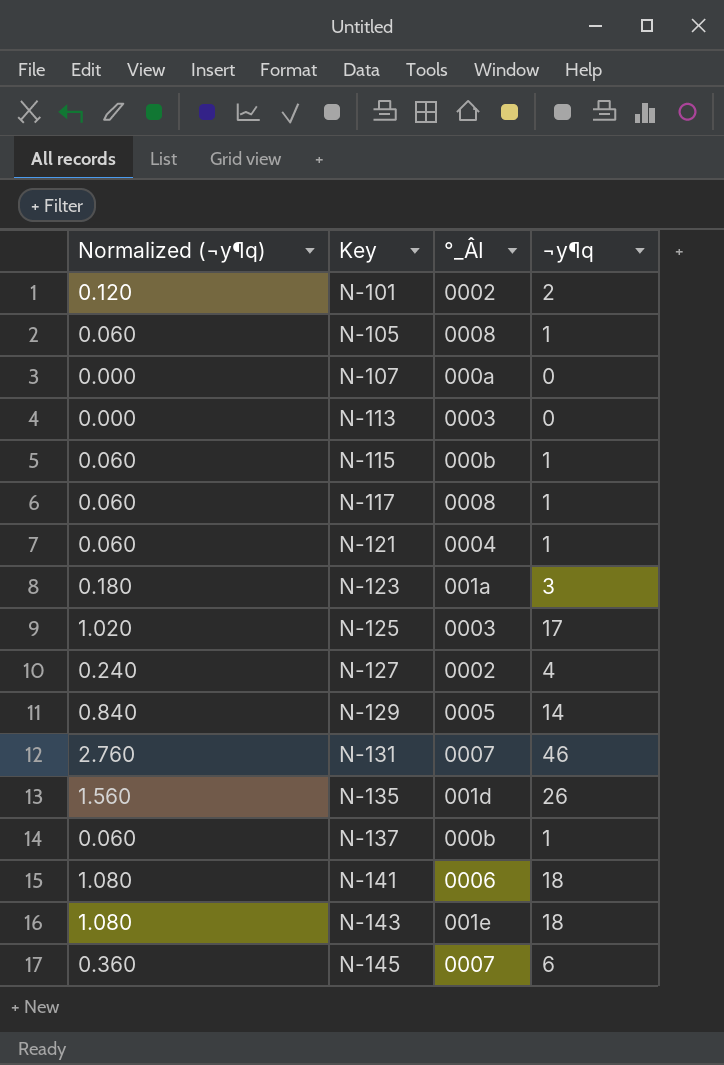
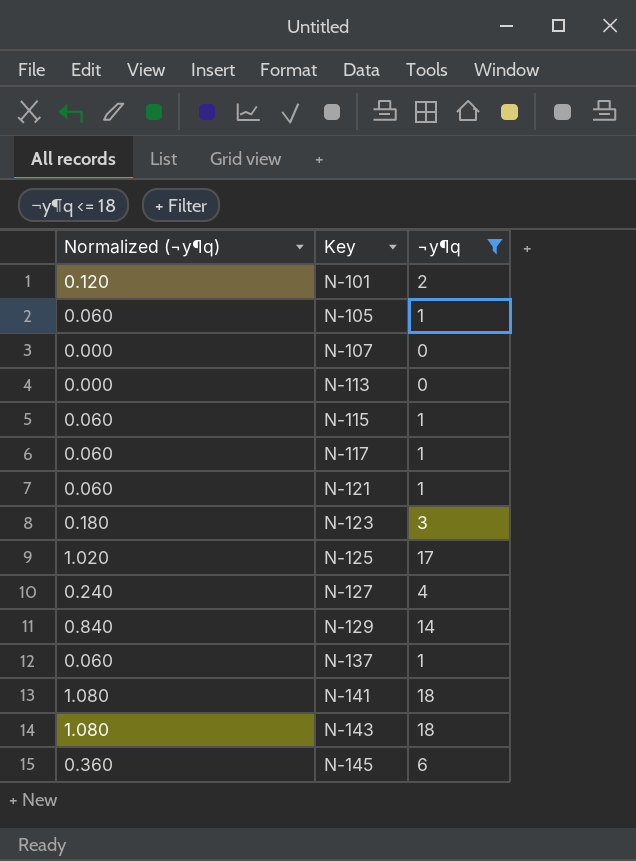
filter: none -> ¬y¶q <= 18
column °_ÂI | position: 3 -> none

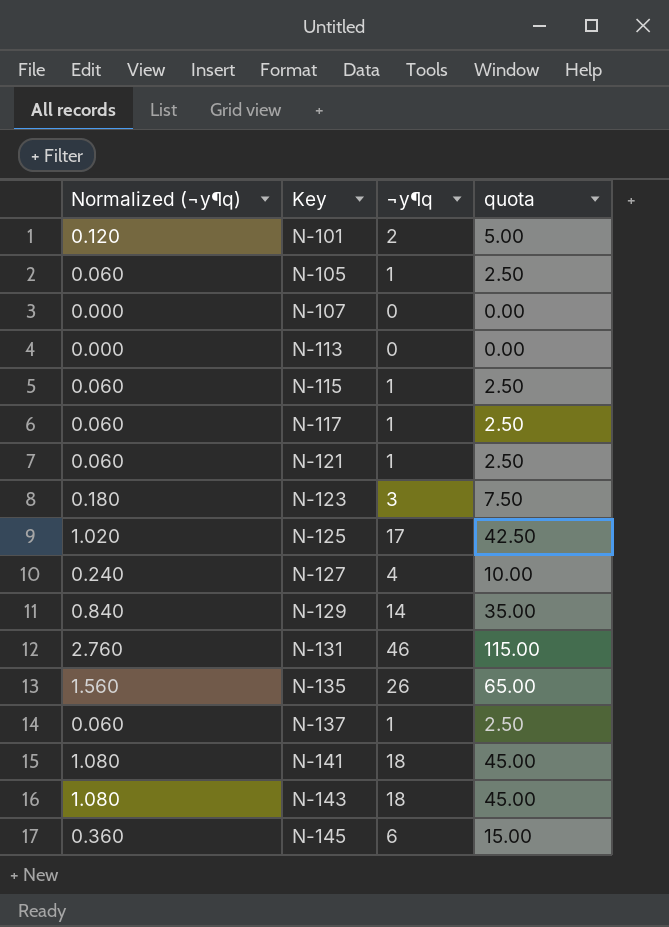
filter: ¬y¶q <= 18 -> none
column quota | formula: none -> [¬y¶q] * 2.5

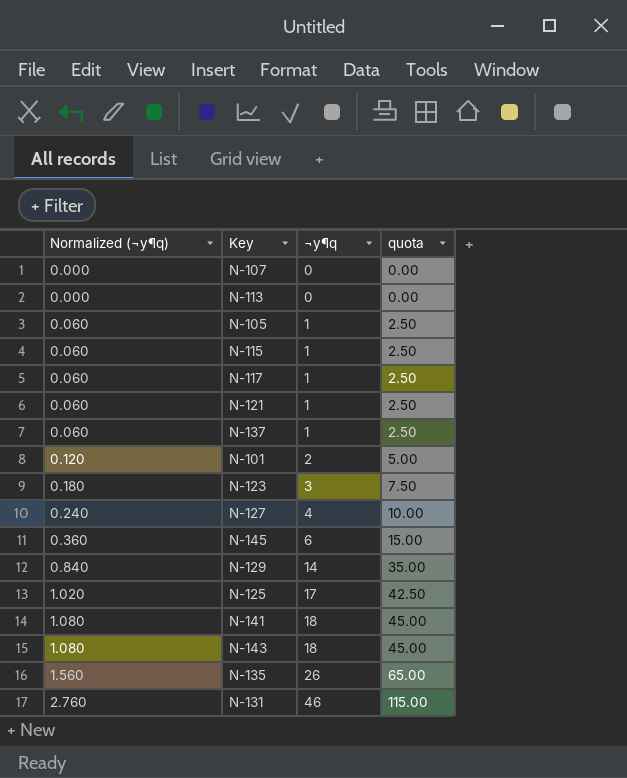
row order: Key ascending -> Normalized (¬y¶q) ascending

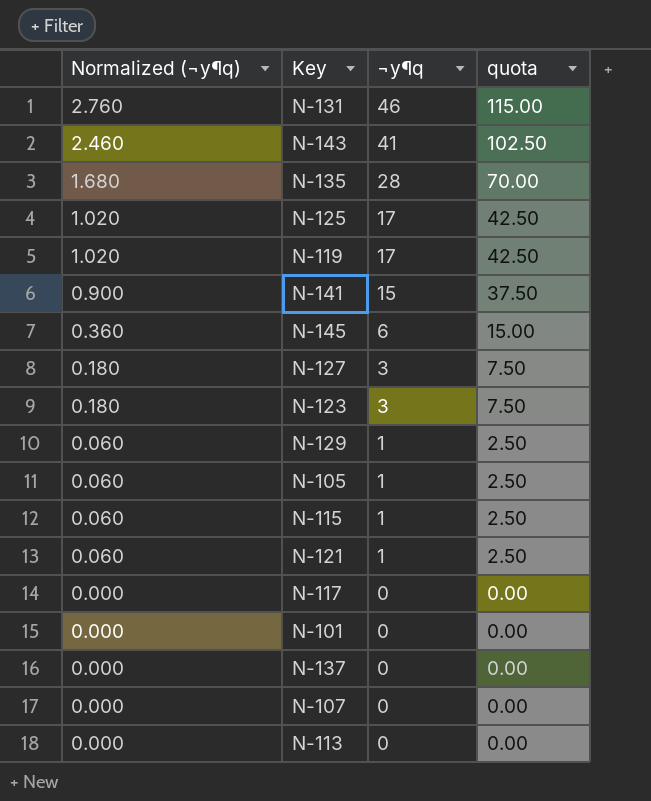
row order: Normalized (¬y¶q) ascending -> Normalized (¬y¶q) descending
N-143 | Normalized (¬y¶q): 1.080 -> 2.460
N-143 | ¬y¶q: 18 -> 41
N-143 | quota: 45.00 -> 102.50
N-135 | Normalized (¬y¶q): 1.560 -> 1.680
N-135 | ¬y¶q: 26 -> 28
N-135 | quota: 65.00 -> 70.00
row N-119: none -> 1.020 | 17 | 42.50
N-141 | Normalized (¬y¶q): 1.080 -> 0.900
N-141 | ¬y¶q: 18 -> 15
N-141 | quota: 45.00 -> 37.50
N-127 | Normalized (¬y¶q): 0.240 -> 0.180
N-127 | ¬y¶q: 4 -> 3
N-127 | quota: 10.00 -> 7.50
N-129 | Normalized (¬y¶q): 0.840 -> 0.060
N-129 | ¬y¶q: 14 -> 1
N-129 | quota: 35.00 -> 2.50
N-117 | Normalized (¬y¶q): 0.060 -> 0.000
N-117 | ¬y¶q: 1 -> 0
N-117 | quota: 2.50 -> 0.00
N-101 | Normalized (¬y¶q): 0.120 -> 0.000
N-101 | ¬y¶q: 2 -> 0
N-101 | quota: 5.00 -> 0.00
N-137 | Normalized (¬y¶q): 0.060 -> 0.000
N-137 | ¬y¶q: 1 -> 0
N-137 | quota: 2.50 -> 0.00

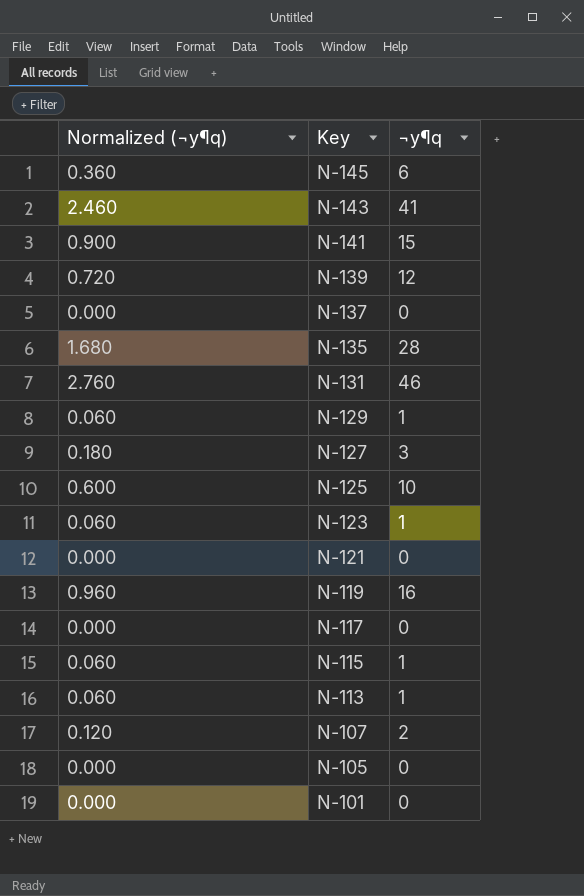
row order: Normalized (¬y¶q) descending -> Key descending
column quota | formula: [¬y¶q] * 2.5 -> none
row N-139: none -> 0.720 | 12
N-125 | Normalized (¬y¶q): 1.020 -> 0.600
N-125 | ¬y¶q: 17 -> 10
N-123 | Normalized (¬y¶q): 0.180 -> 0.060
N-123 | ¬y¶q: 3 -> 1
N-121 | Normalized (¬y¶q): 0.060 -> 0.000
N-121 | ¬y¶q: 1 -> 0
N-119 | Normalized (¬y¶q): 1.020 -> 0.960
N-119 | ¬y¶q: 17 -> 16
N-113 | Normalized (¬y¶q): 0.000 -> 0.060
N-113 | ¬y¶q: 0 -> 1
N-107 | Normalized (¬y¶q): 0.000 -> 0.120
N-107 | ¬y¶q: 0 -> 2
N-105 | Normalized (¬y¶q): 0.060 -> 0.000
N-105 | ¬y¶q: 1 -> 0

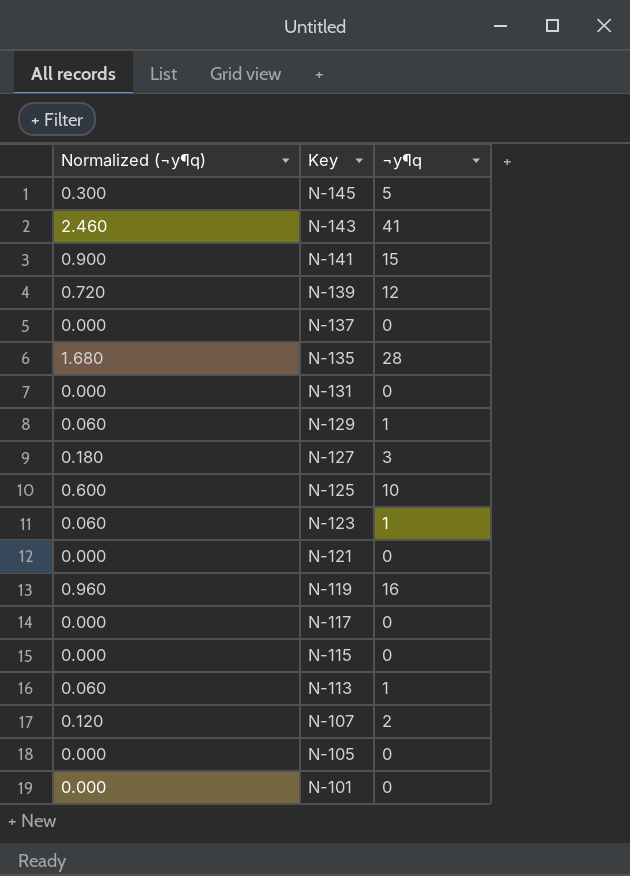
N-145 | Normalized (¬y¶q): 0.360 -> 0.300
N-145 | ¬y¶q: 6 -> 5
N-131 | Normalized (¬y¶q): 2.760 -> 0.000
N-131 | ¬y¶q: 46 -> 0
N-115 | Normalized (¬y¶q): 0.060 -> 0.000
N-115 | ¬y¶q: 1 -> 0

